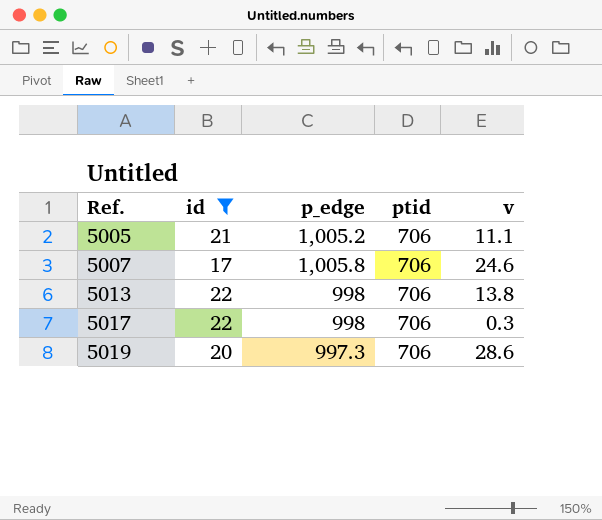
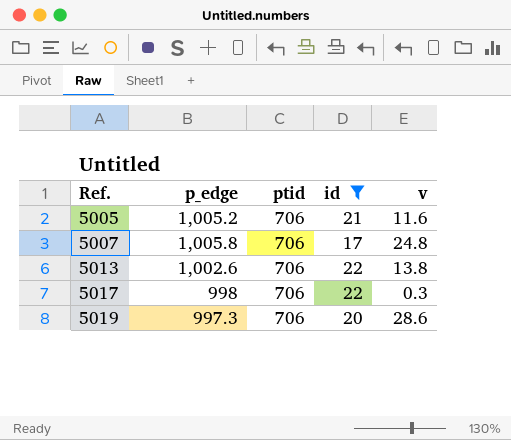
column id | position: 2 -> 4
5005 | v: 11.1 -> 11.6
5007 | v: 24.6 -> 24.8
5013 | p_edge: 998 -> 1,002.6

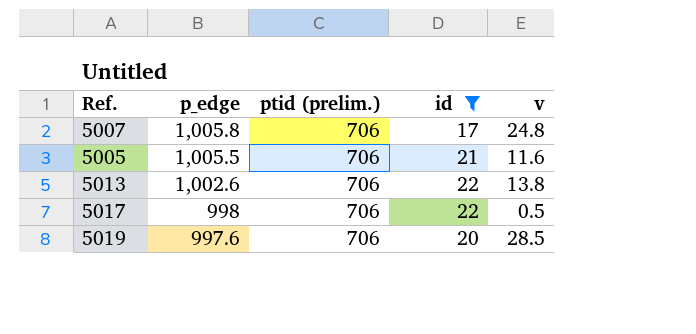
row order: Ref. ascending -> p_edge descending
column name: ptid -> ptid (prelim.)
5005 | p_edge: 1,005.2 -> 1,005.5
5017 | v: 0.3 -> 0.5
5019 | p_edge: 997.3 -> 997.6
5019 | v: 28.6 -> 28.5

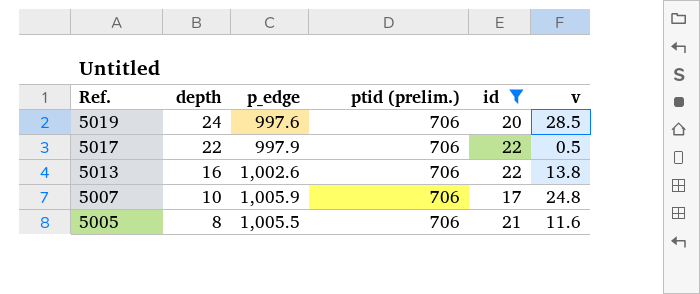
row order: p_edge descending -> Ref. descending
column depth | position: none -> 2
5017 | p_edge: 998 -> 997.9
5007 | p_edge: 1,005.8 -> 1,005.9

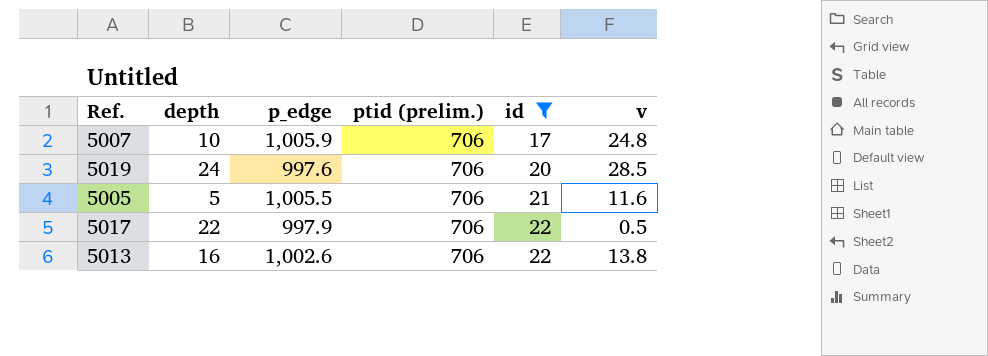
row order: Ref. descending -> id ascending
5005 | depth: 8 -> 5

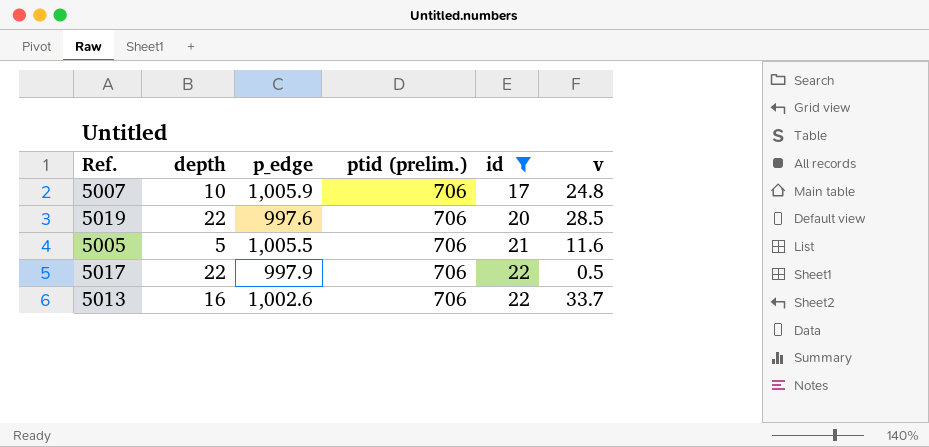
5019 | depth: 24 -> 22
5013 | v: 13.8 -> 33.7

